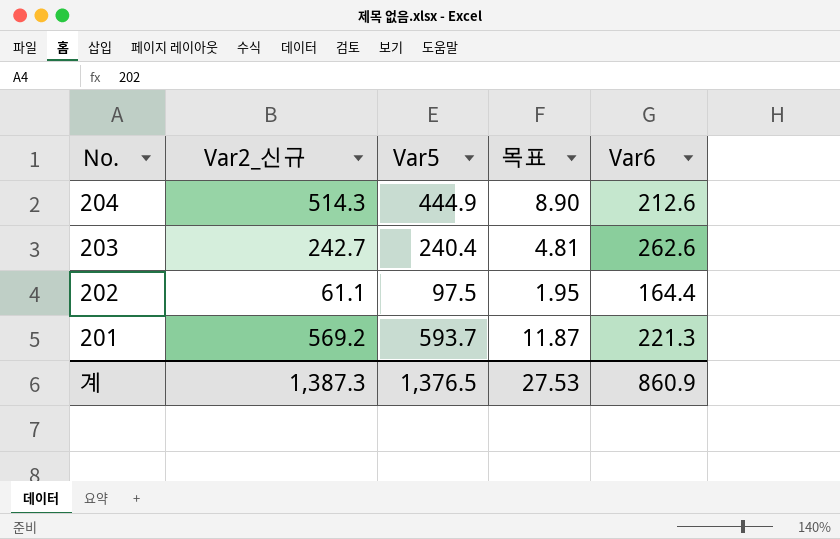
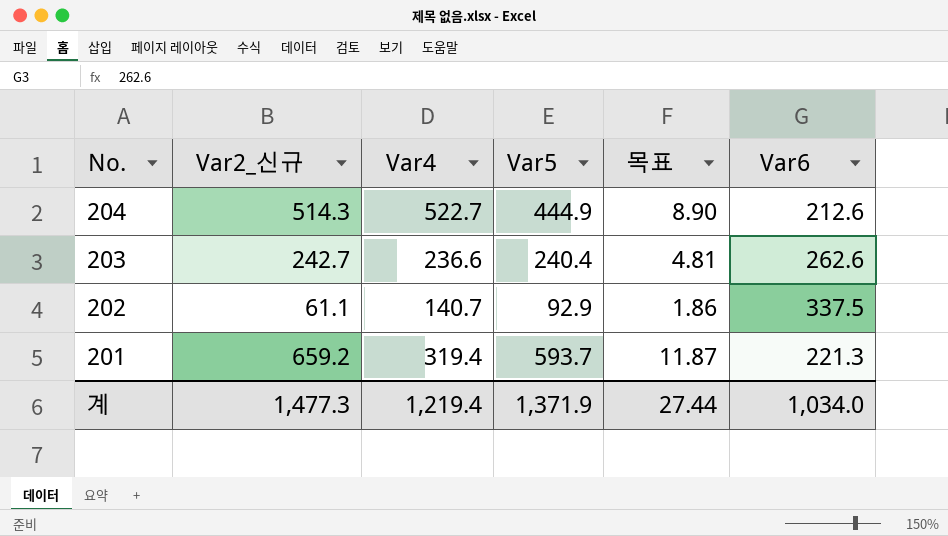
column Var4 | position: none -> 3
202 | Var5: 97.5 -> 92.9
202 | 목표: 1.95 -> 1.86
202 | Var6: 164.4 -> 337.5
201 | Var2_신규: 569.2 -> 659.2
계 | Var2_신규: 1,387.3 -> 1,477.3
계 | Var5: 1,376.5 -> 1,371.9
계 | 목표: 27.53 -> 27.44
계 | Var6: 860.9 -> 1,034.0

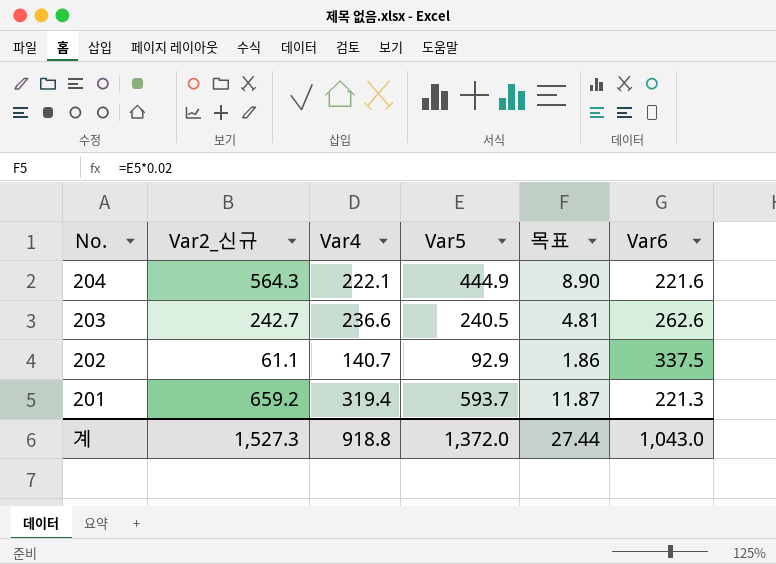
204 | Var2_신규: 514.3 -> 564.3
204 | Var4: 522.7 -> 222.1
204 | Var6: 212.6 -> 221.6
203 | Var5: 240.4 -> 240.5
계 | Var2_신규: 1,477.3 -> 1,527.3
계 | Var4: 1,219.4 -> 918.8
계 | Var5: 1,371.9 -> 1,372.0
계 | Var6: 1,034.0 -> 1,043.0

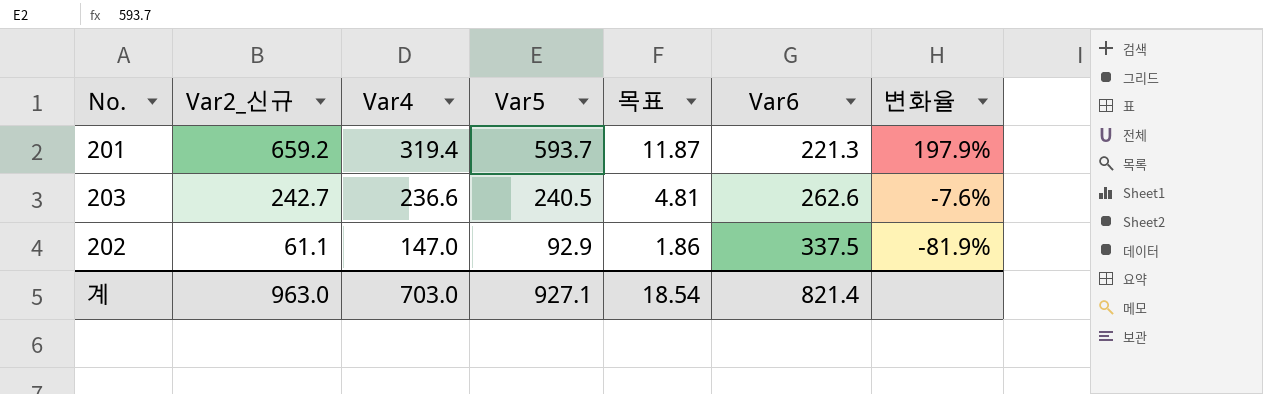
row order: No. descending -> Var2_신규 descending
column 변화율 | formula: none -> ([Var2_신규] - [Var6]) / [Var6]
row 204: 564.3 | 222.1 | 444.9 | 8.90 | 221.6 -> none
202 | Var4: 140.7 -> 147.0
계 | Var2_신규: 1,527.3 -> 963.0
계 | Var4: 918.8 -> 703.0
계 | Var5: 1,372.0 -> 927.1
계 | 목표: 27.44 -> 18.54
계 | Var6: 1,043.0 -> 821.4

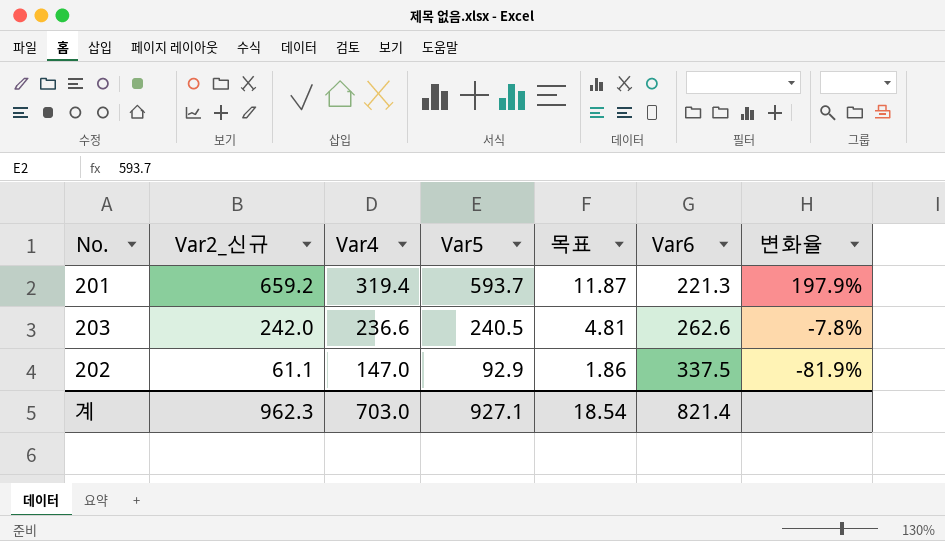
203 | Var2_신규: 242.7 -> 242.0
203 | 변화율: -7.6% -> -7.8%
계 | Var2_신규: 963.0 -> 962.3

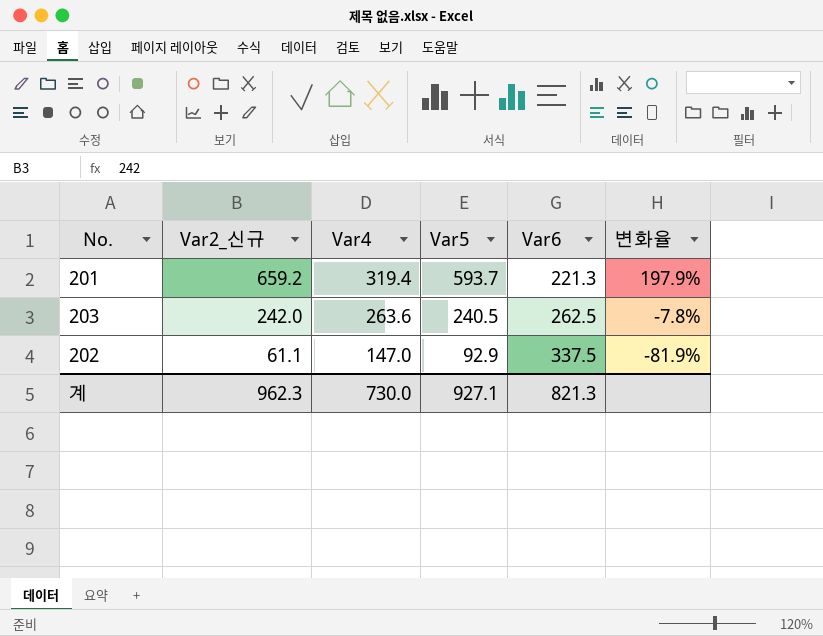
column 목표 | formula: [Var5] * 0.02 -> none
203 | Var4: 236.6 -> 263.6
203 | Var6: 262.6 -> 262.5
계 | Var4: 703.0 -> 730.0
계 | Var6: 821.4 -> 821.3

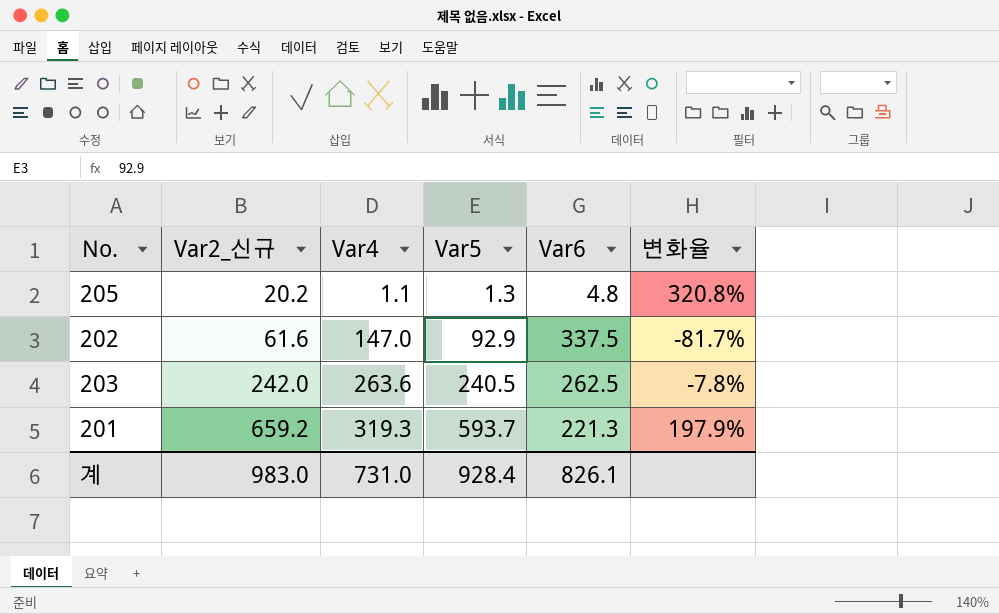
row order: Var2_신규 descending -> Var2_신규 ascending
row 205: none -> 20.2 | 1.1 | 1.3 | 4.8 | 320.8%
202 | Var2_신규: 61.1 -> 61.6
202 | 변화율: -81.9% -> -81.7%
201 | Var4: 319.4 -> 319.3
계 | Var2_신규: 962.3 -> 983.0
계 | Var4: 730.0 -> 731.0
계 | Var5: 927.1 -> 928.4
계 | Var6: 821.3 -> 826.1

